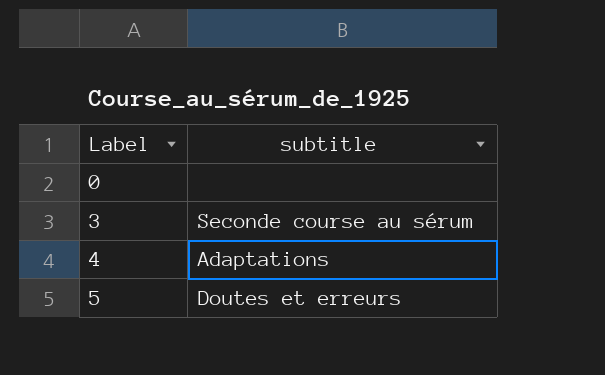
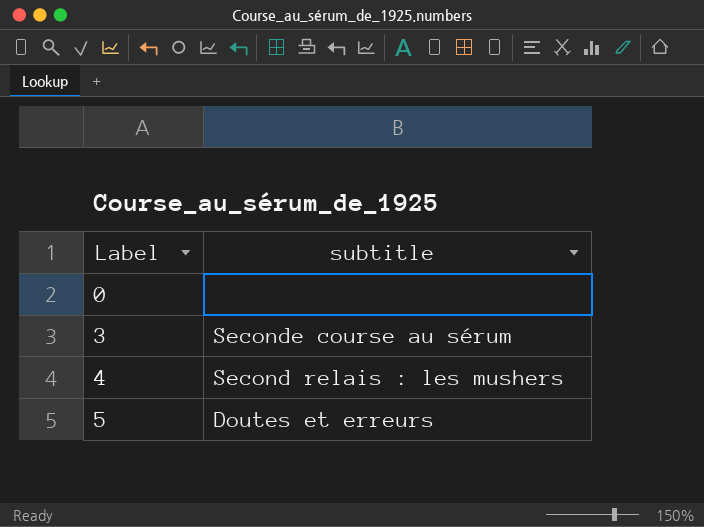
4 | subtitle: Adaptations -> Second relais : les mushers

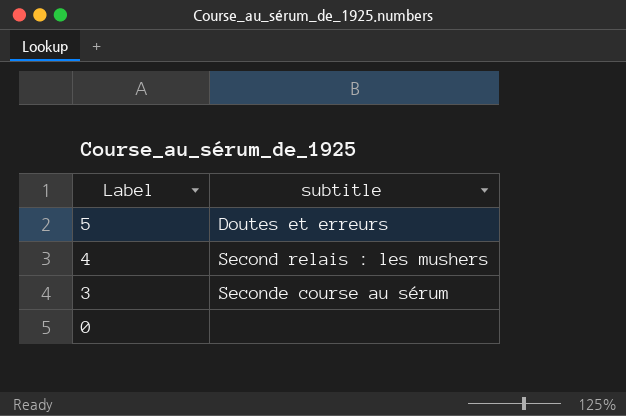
row order: Label ascending -> Label descending

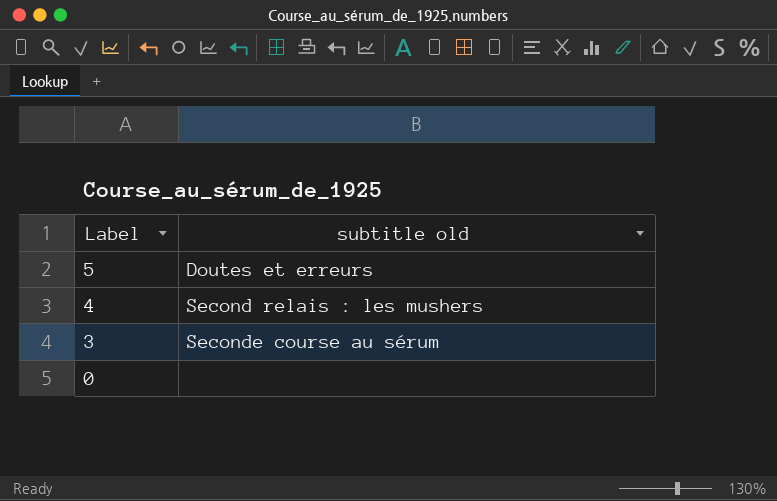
column name: subtitle -> subtitle old

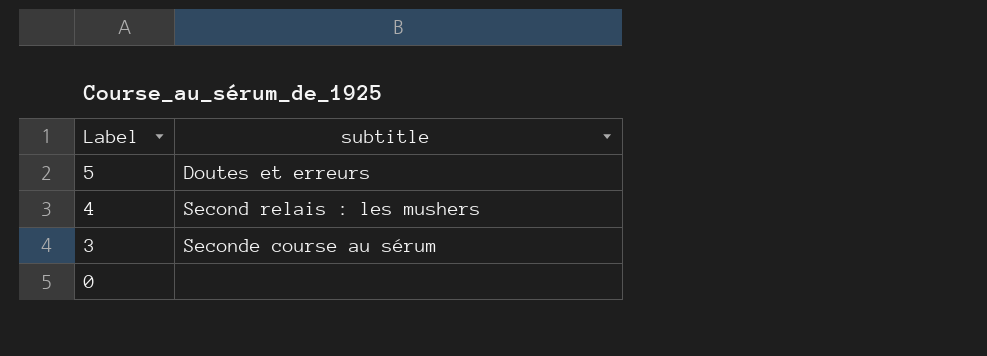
column name: subtitle old -> subtitle

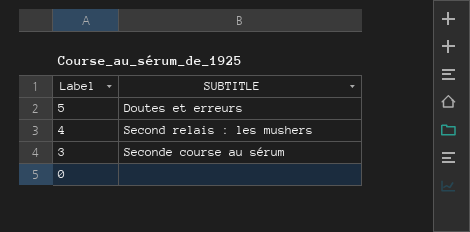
column name: subtitle -> SUBTITLE

